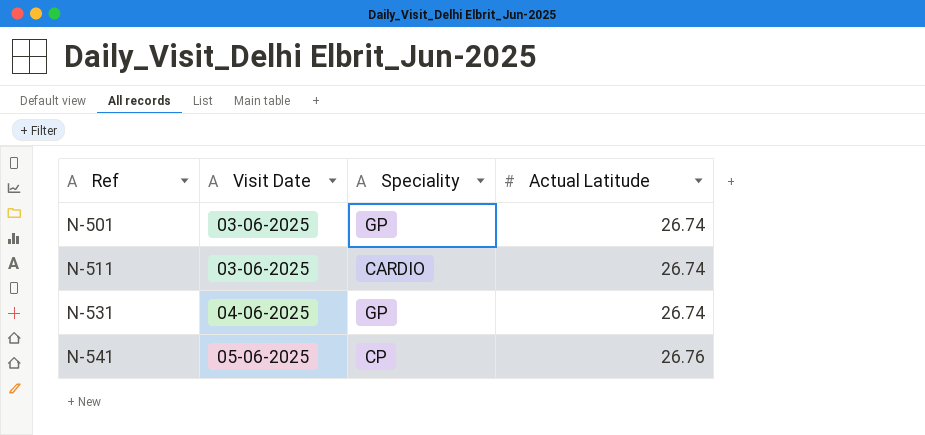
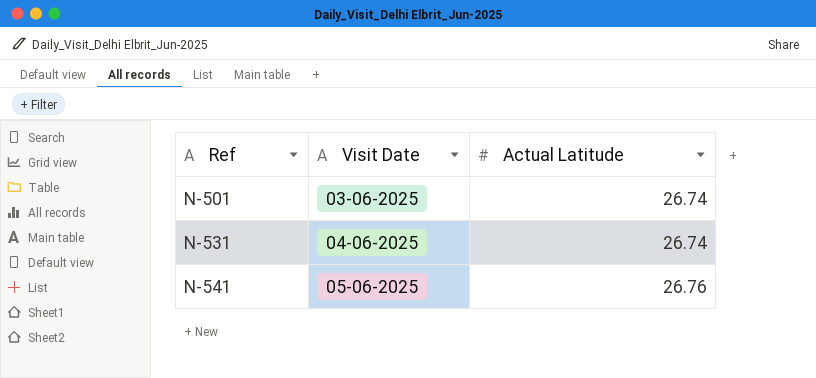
column Speciality | position: 3 -> none
row N-511: 03-06-2025 | CARDIO | 26.74 -> none

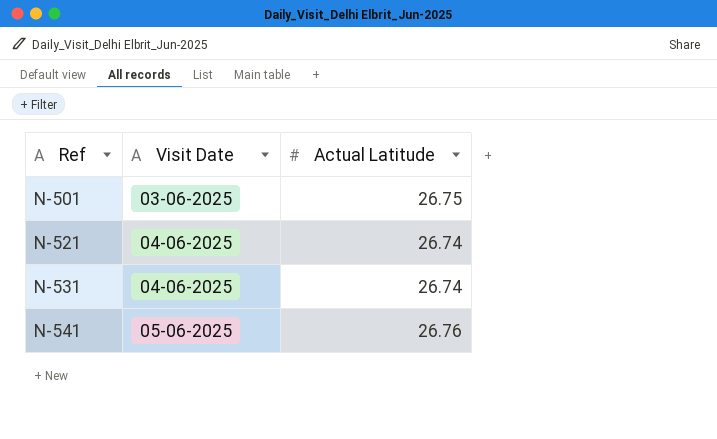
N-501 | Actual Latitude: 26.74 -> 26.75
row N-521: none -> 04-06-2025 | 26.74

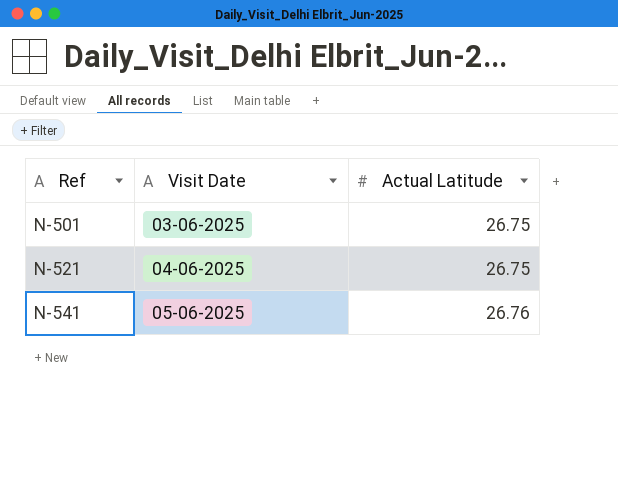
row N-531: 04-06-2025 | 26.74 -> none
N-521 | Actual Latitude: 26.74 -> 26.75

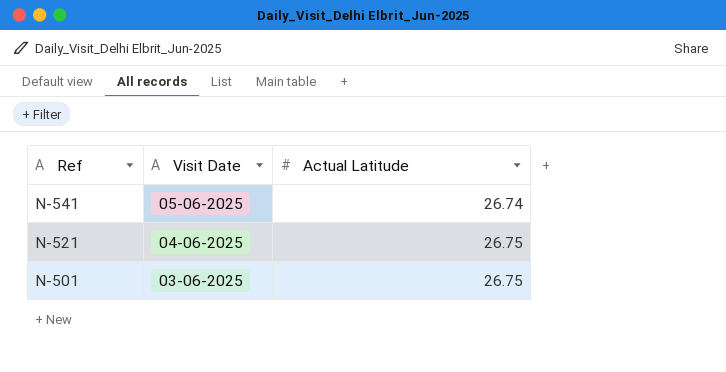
row order: Ref ascending -> Ref descending
N-541 | Actual Latitude: 26.76 -> 26.74

